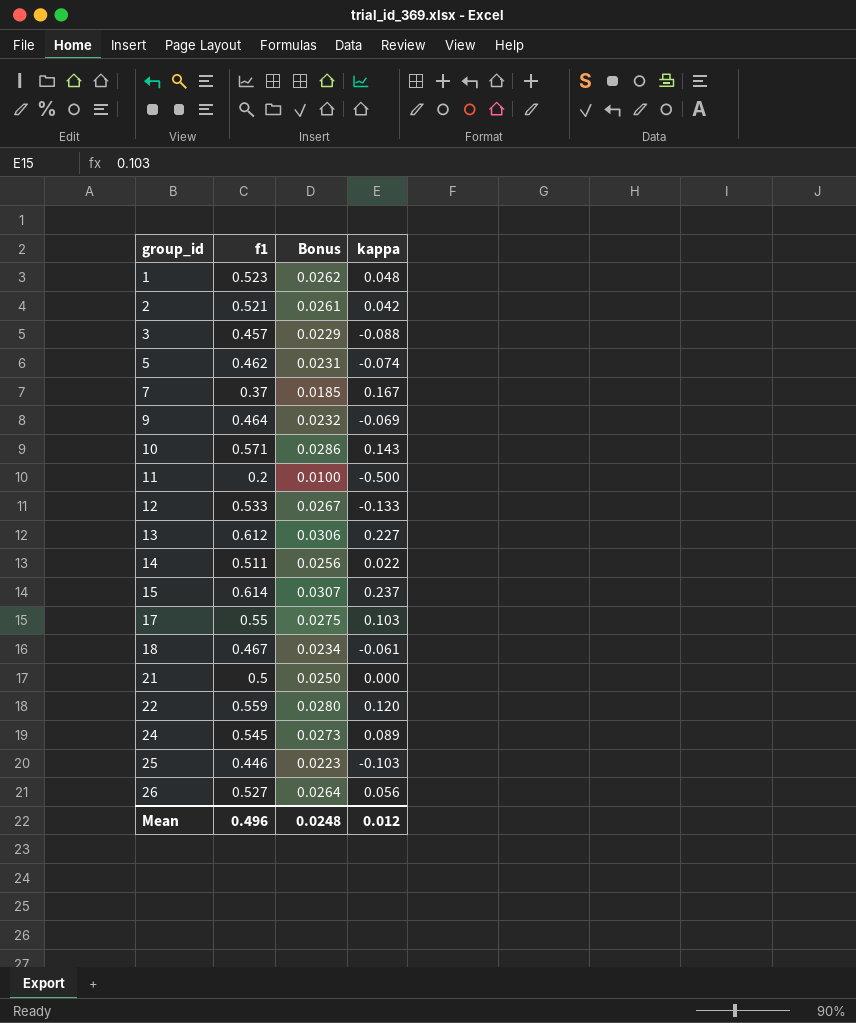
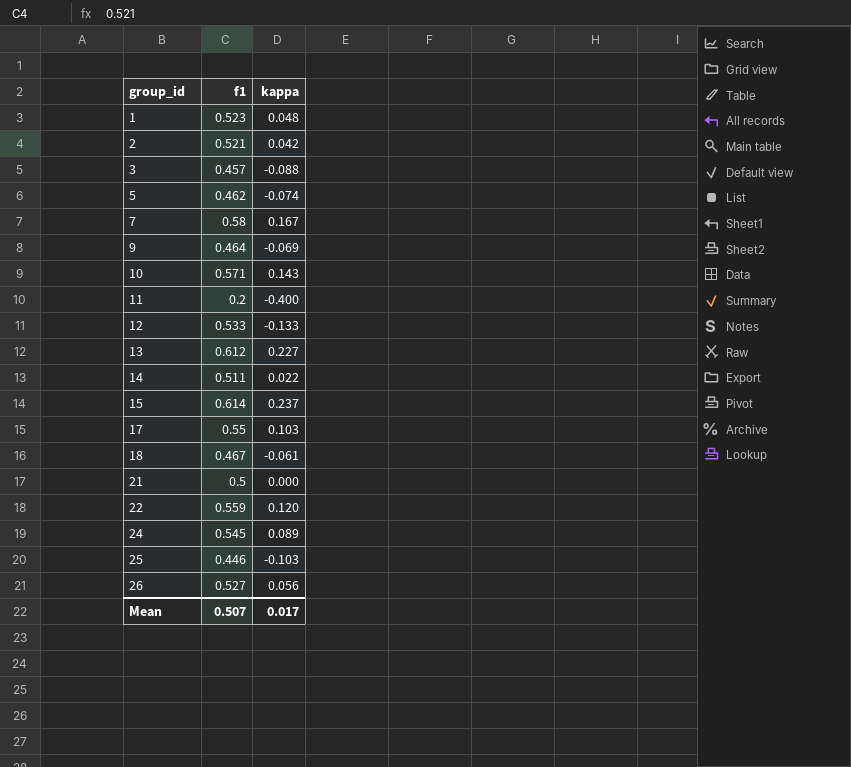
column Bonus | formula: [f1] * 0.05 -> none
7 | f1: 0.37 -> 0.58
11 | kappa: -0.500 -> -0.400
Mean | f1: 0.496 -> 0.507
Mean | kappa: 0.012 -> 0.017

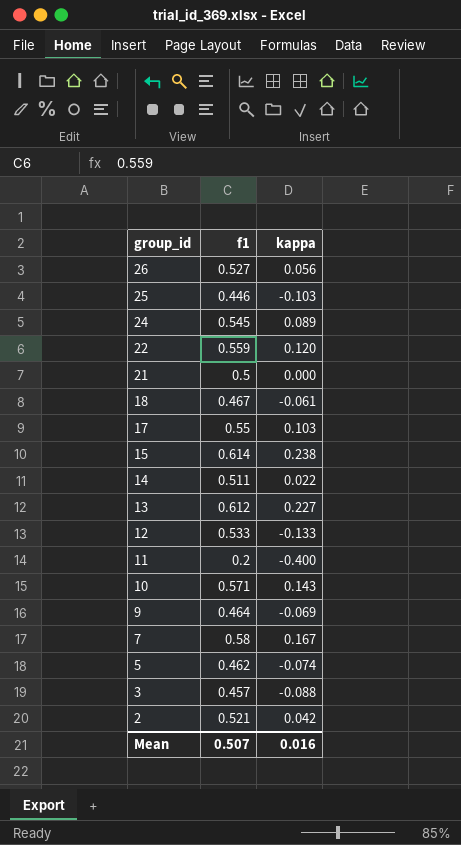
row order: group_id ascending -> group_id descending
row 1: 0.523 | 0.048 -> none
15 | kappa: 0.237 -> 0.238
Mean | kappa: 0.017 -> 0.016

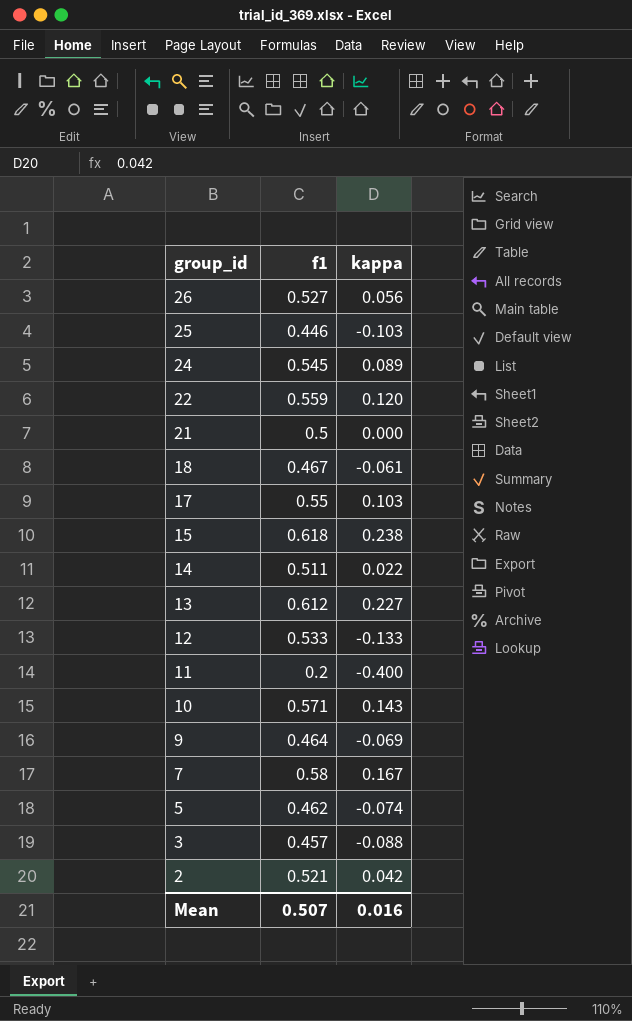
15 | f1: 0.614 -> 0.618

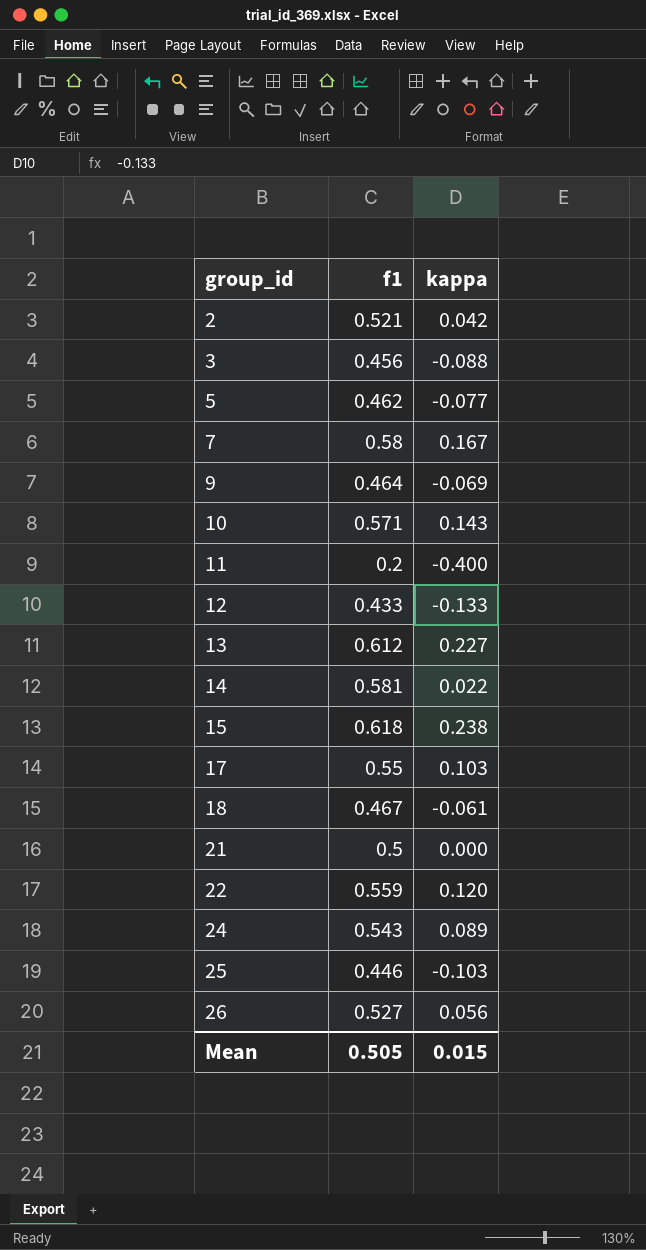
row order: group_id descending -> group_id ascending
3 | f1: 0.457 -> 0.456
5 | kappa: -0.074 -> -0.077
12 | f1: 0.533 -> 0.433
14 | f1: 0.511 -> 0.581
24 | f1: 0.545 -> 0.543
Mean | f1: 0.507 -> 0.505
Mean | kappa: 0.016 -> 0.015

